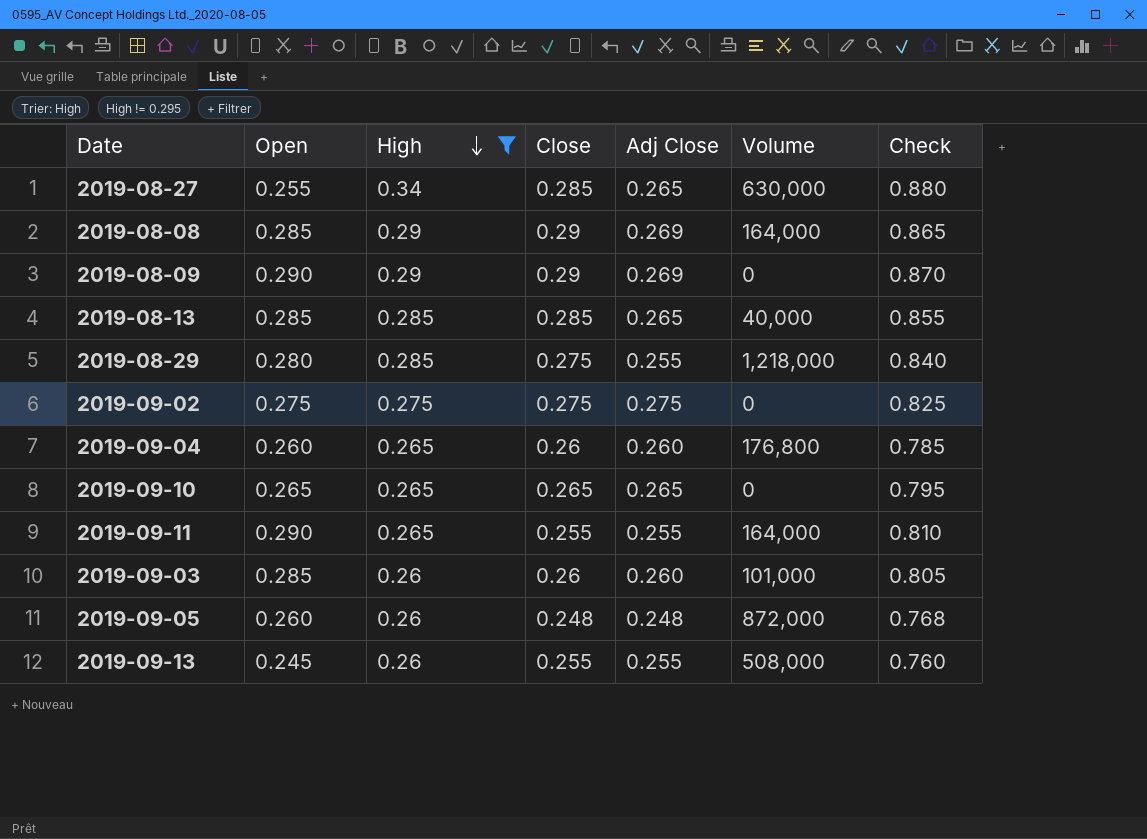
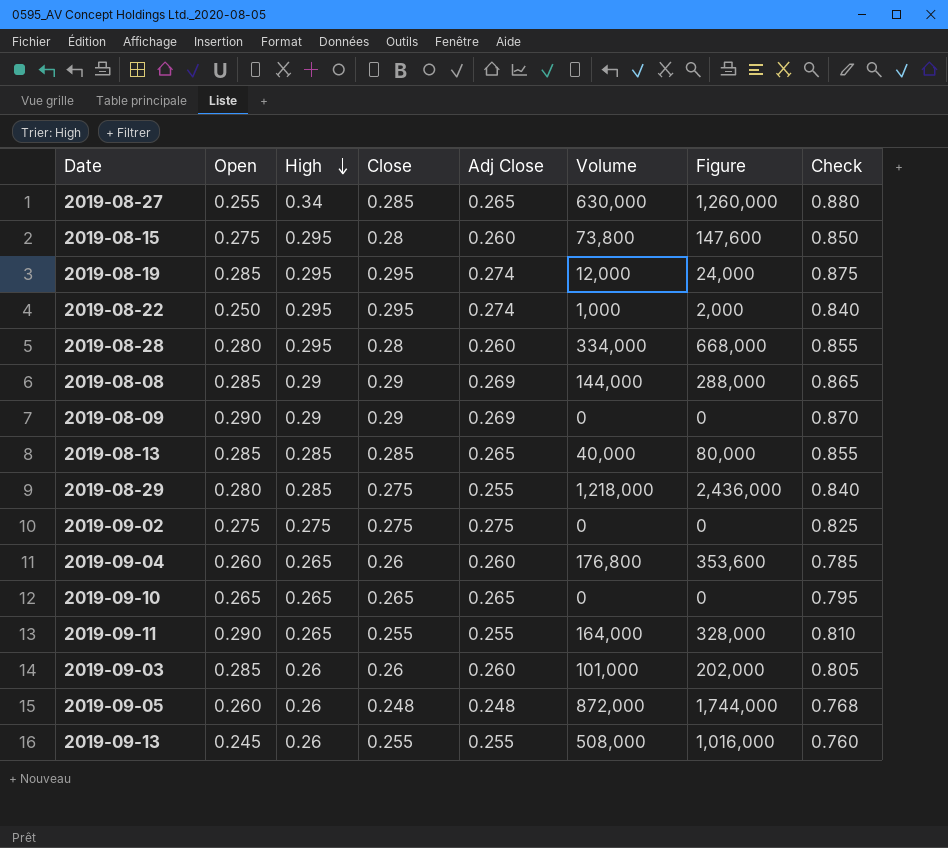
filter: High != 0.295 -> none
column Figure | formula: none -> [Volume] * 2
2019-08-08 | Volume: 164,000 -> 144,000

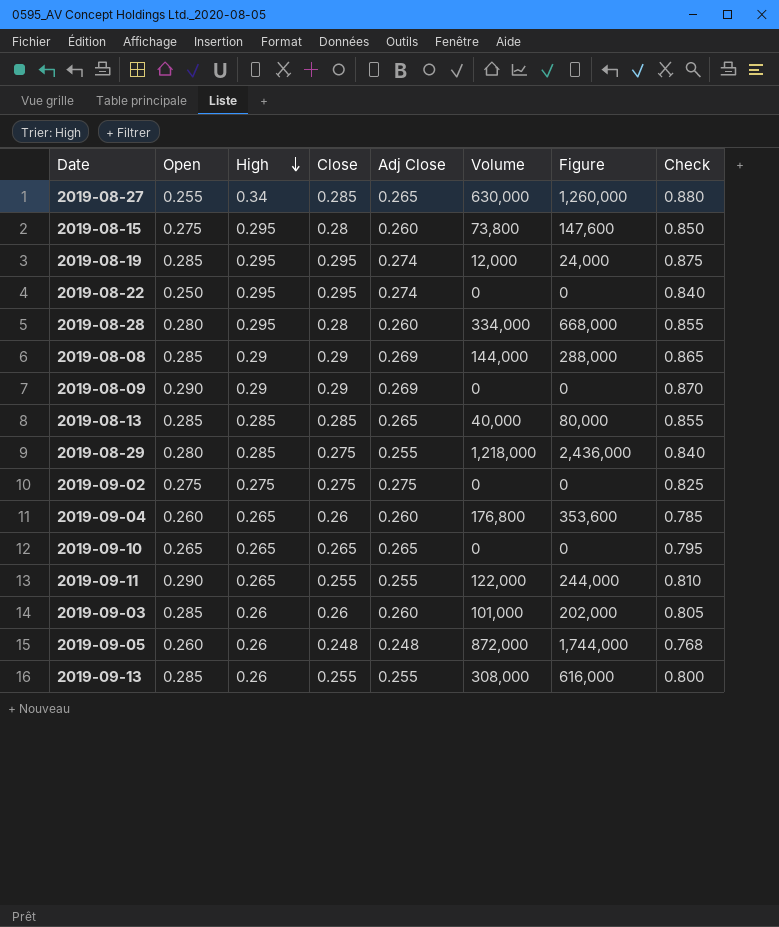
2019-08-22 | Volume: 1,000 -> 0
2019-08-22 | Figure: 2,000 -> 0
2019-09-11 | Volume: 164,000 -> 122,000
2019-09-11 | Figure: 328,000 -> 244,000
2019-09-13 | Open: 0.245 -> 0.285
2019-09-13 | Volume: 508,000 -> 308,000
2019-09-13 | Figure: 1,016,000 -> 616,000
2019-09-13 | Check: 0.760 -> 0.800

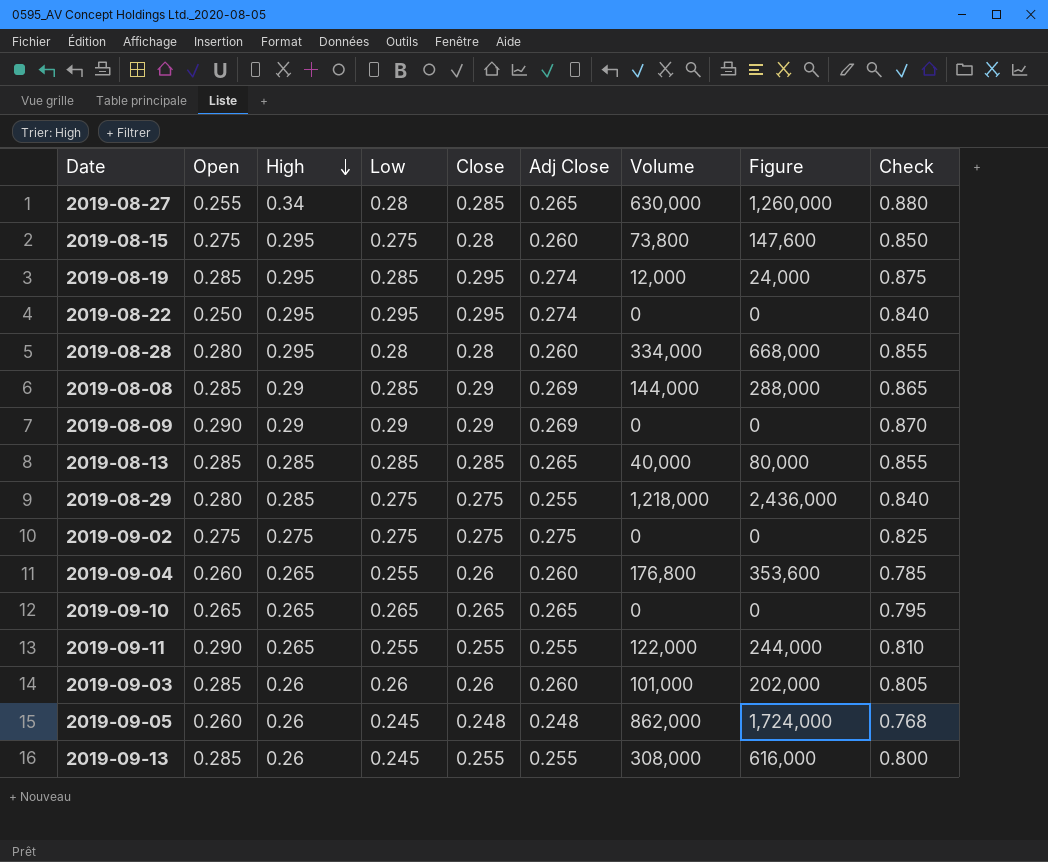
column Low | position: none -> 4
2019-09-05 | Volume: 872,000 -> 862,000
2019-09-05 | Figure: 1,744,000 -> 1,724,000

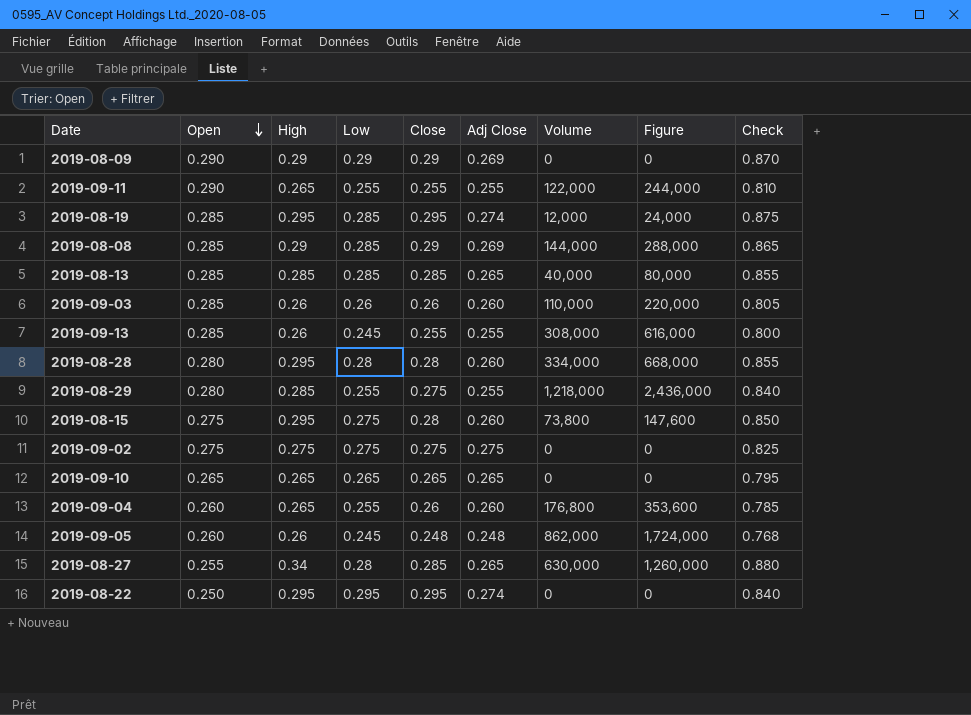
row order: High descending -> Open descending
2019-09-03 | Volume: 101,000 -> 110,000
2019-09-03 | Figure: 202,000 -> 220,000
2019-08-29 | Low: 0.275 -> 0.255

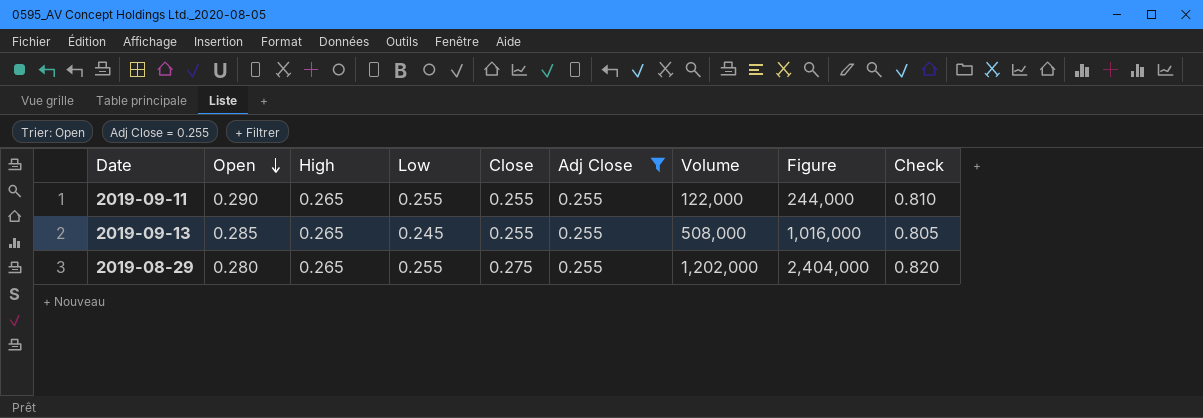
filter: none -> Adj Close = 0.255
2019-09-13 | High: 0.26 -> 0.265
2019-09-13 | Volume: 308,000 -> 508,000
2019-09-13 | Figure: 616,000 -> 1,016,000
2019-09-13 | Check: 0.800 -> 0.805
2019-08-29 | High: 0.285 -> 0.265
2019-08-29 | Volume: 1,218,000 -> 1,202,000
2019-08-29 | Figure: 2,436,000 -> 2,404,000
2019-08-29 | Check: 0.840 -> 0.820

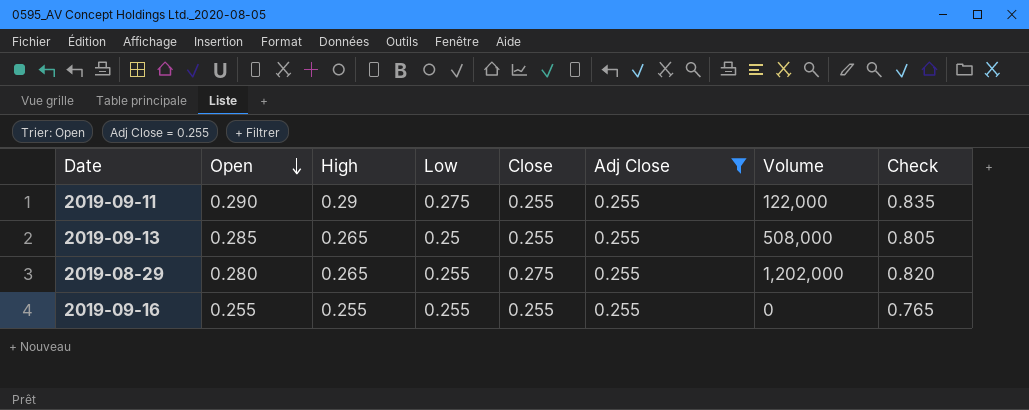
column Figure | formula: [Volume] * 2 -> none
2019-09-11 | High: 0.265 -> 0.29
2019-09-11 | Low: 0.255 -> 0.275
2019-09-11 | Check: 0.810 -> 0.835
2019-09-13 | Low: 0.245 -> 0.25
row 2019-09-16: none -> 0.255 | 0.255 | 0.255 | 0.255 | 0.255 | 0 | 0.765

